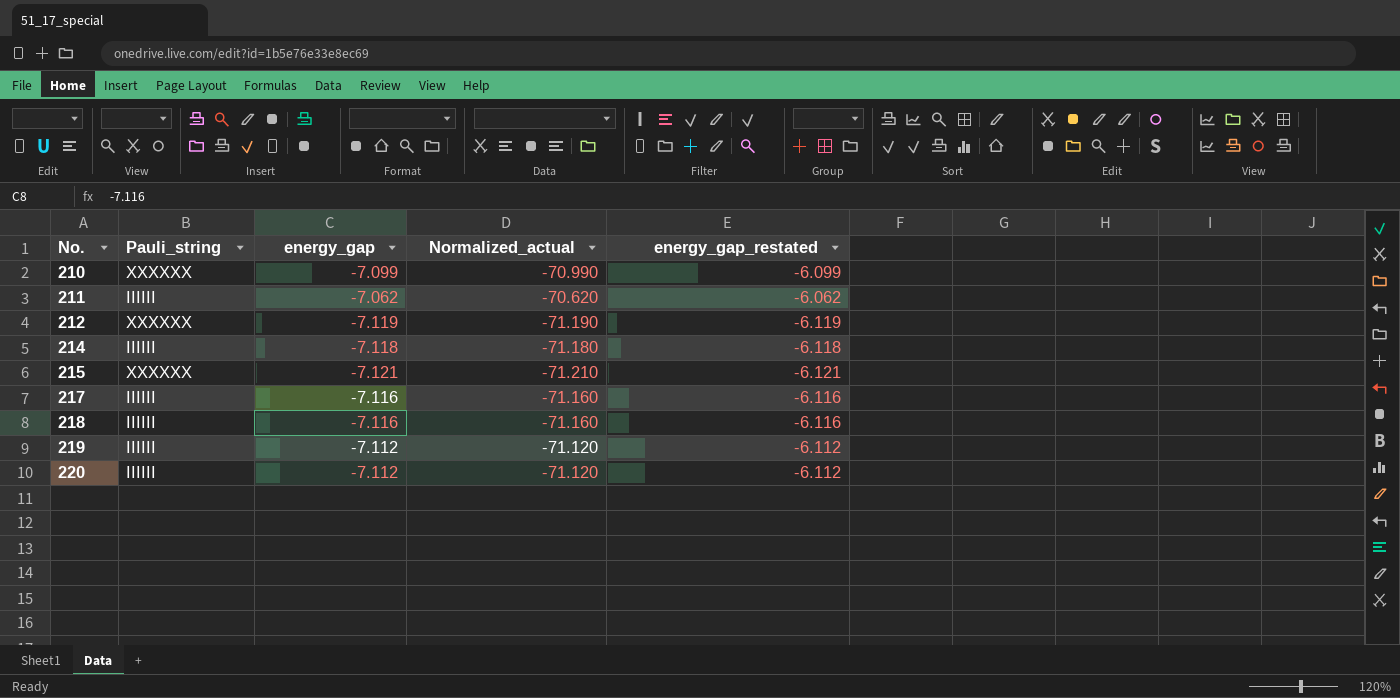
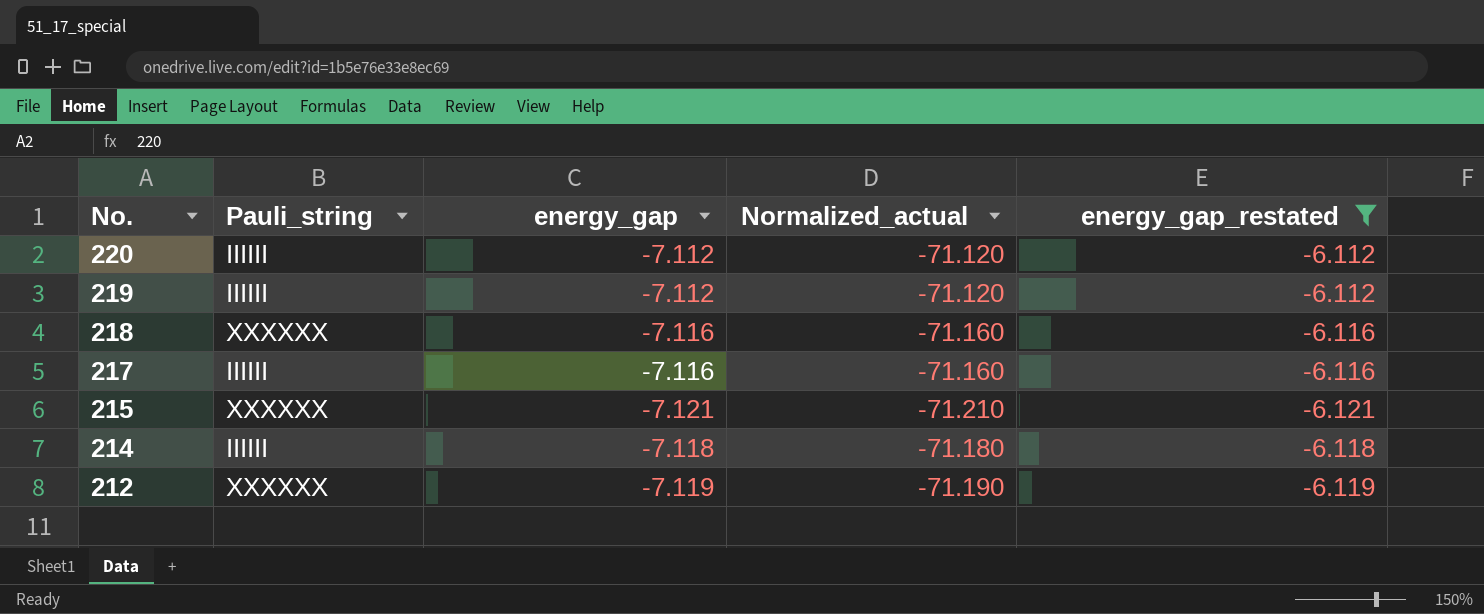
filter: none -> energy_gap_restated <= -6.112
row order: No. ascending -> No. descending
218 | Pauli_string: IIIIII -> XXXXXX

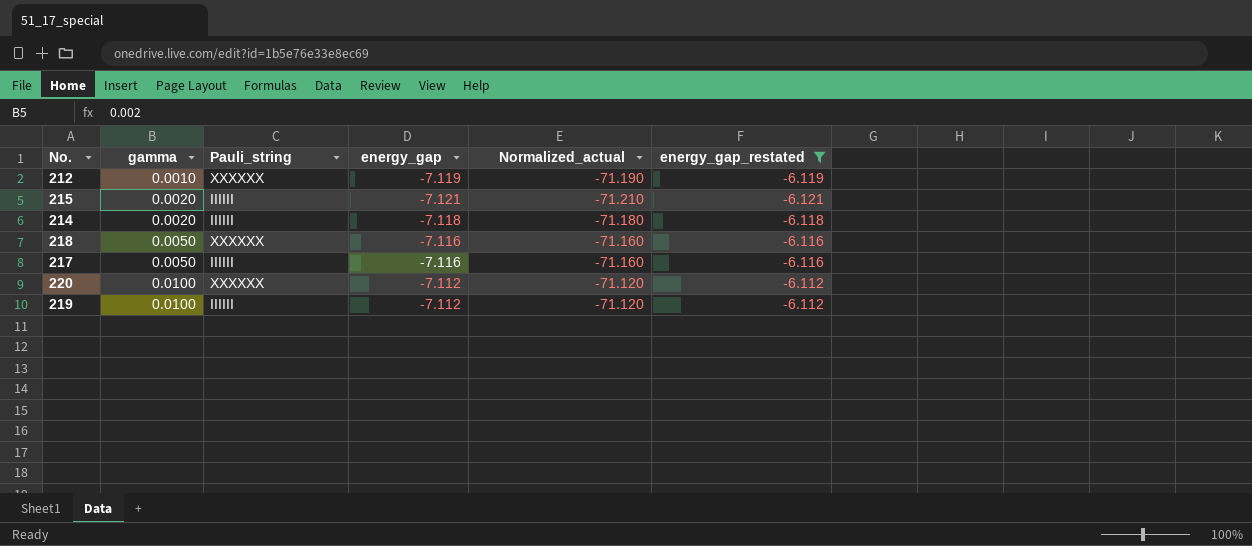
row order: No. descending -> gamma ascending
column gamma | position: none -> 2
215 | Pauli_string: XXXXXX -> IIIIII
220 | Pauli_string: IIIIII -> XXXXXX

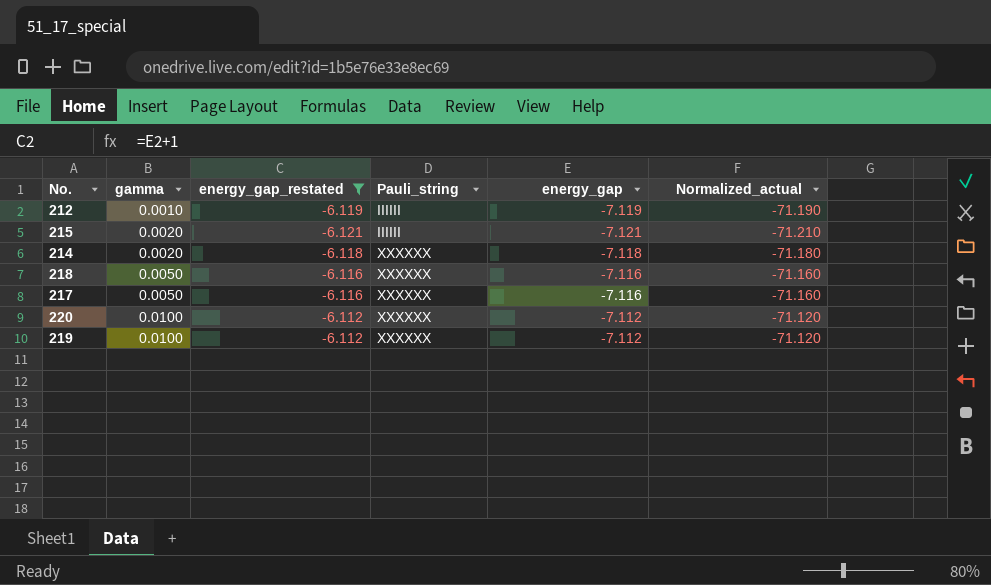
column energy_gap_restated | position: 6 -> 3
212 | Pauli_string: XXXXXX -> IIIIII
214 | Pauli_string: IIIIII -> XXXXXX
217 | Pauli_string: IIIIII -> XXXXXX
219 | Pauli_string: IIIIII -> XXXXXX

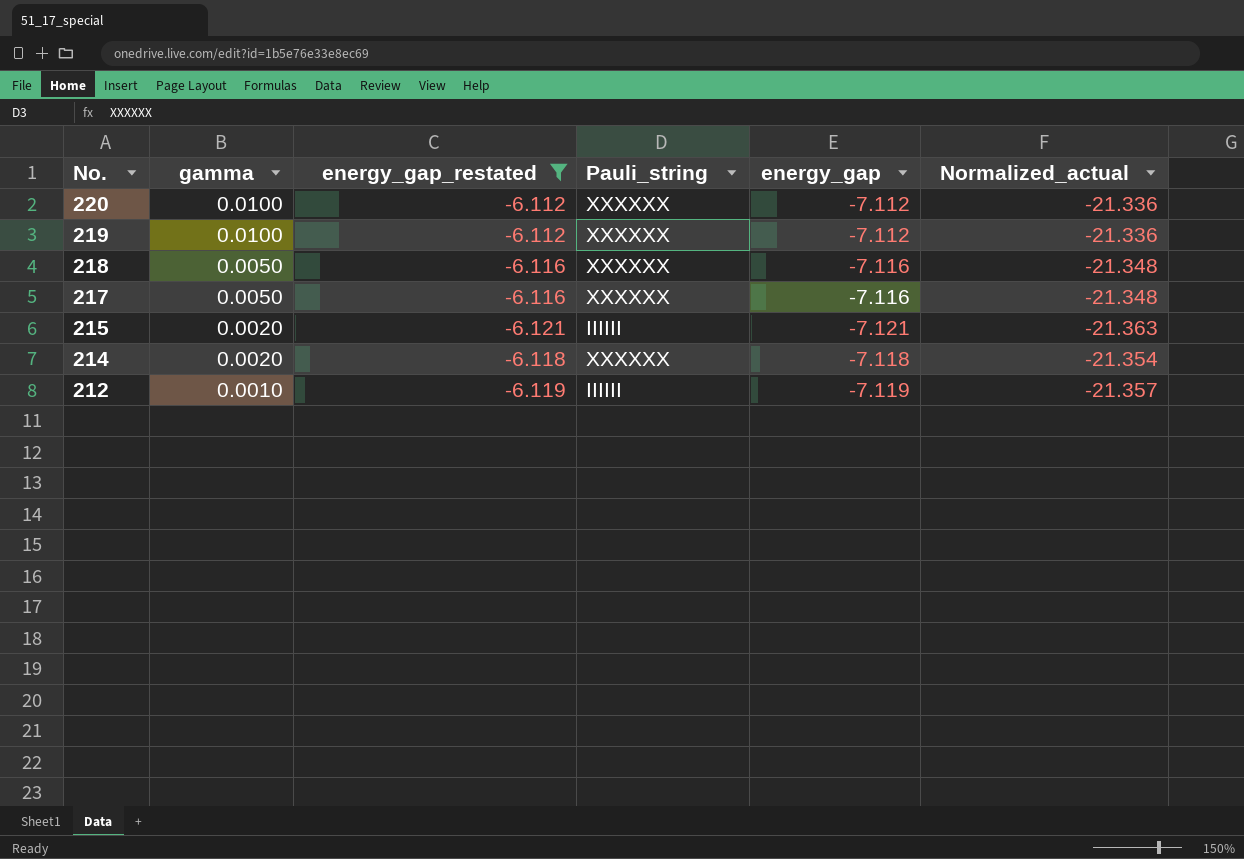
row order: gamma ascending -> No. descending
column Normalized_actual | formula: [energy_gap] * 10 -> [energy_gap] * 3

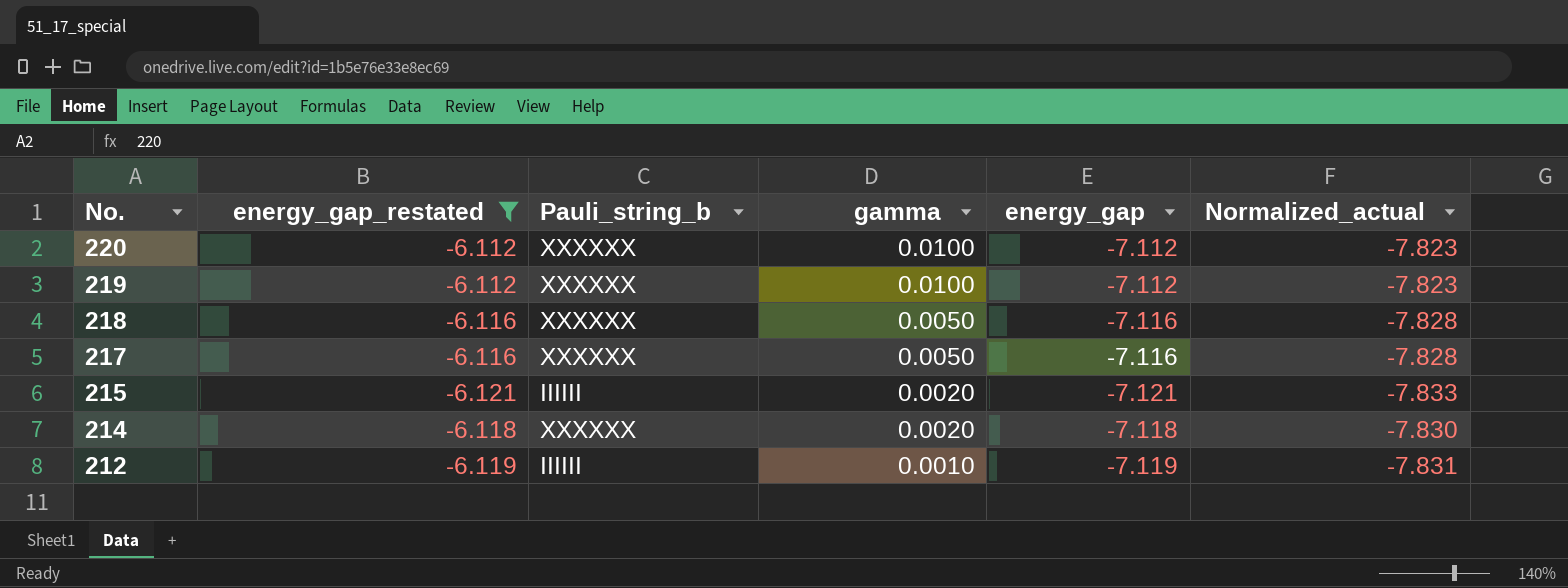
column name: Pauli_string -> Pauli_string_b
column gamma | position: 2 -> 4
column Normalized_actual | formula: [energy_gap] * 3 -> [energy_gap] * 1.1

